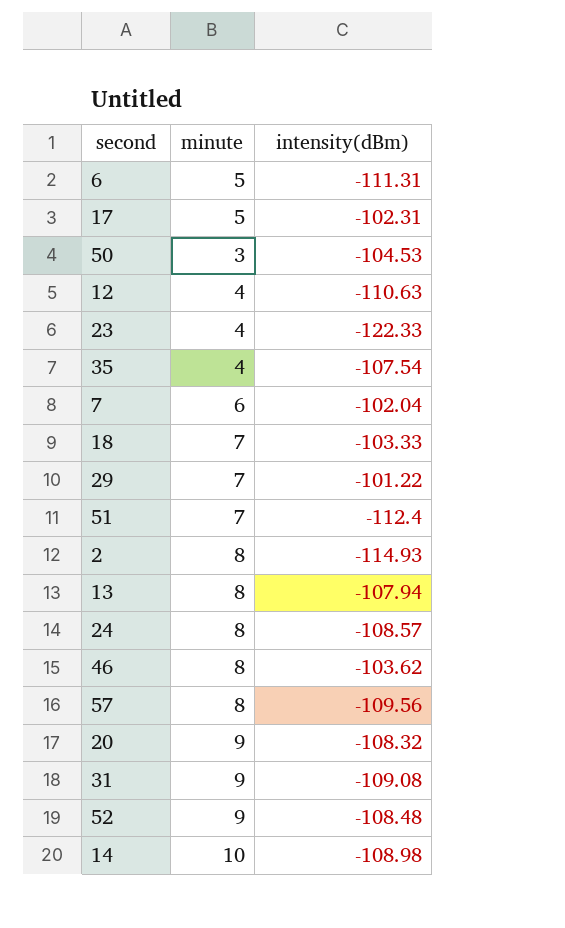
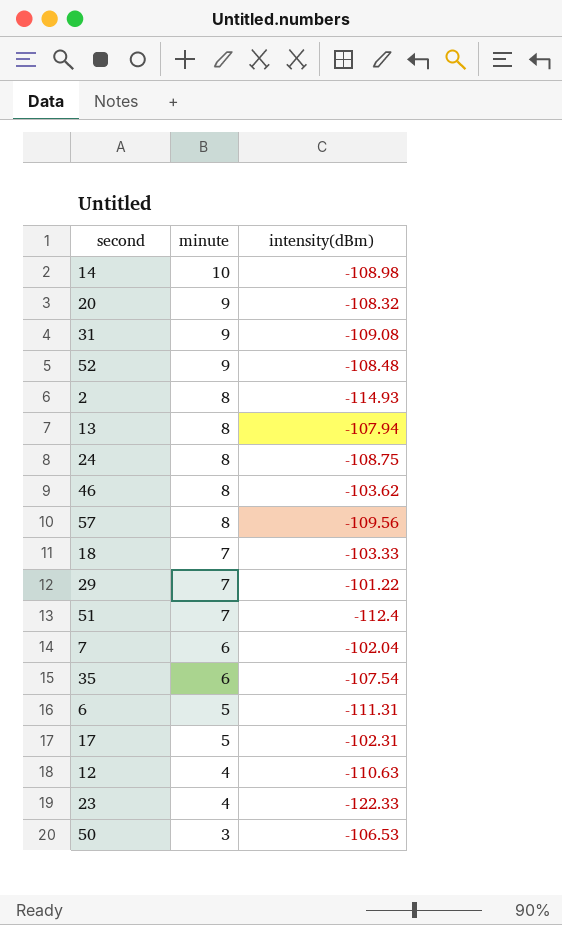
row order: none -> minute descending
24 | intensity(dBm): -108.57 -> -108.75
35 | minute: 4 -> 6
50 | intensity(dBm): -104.53 -> -106.53

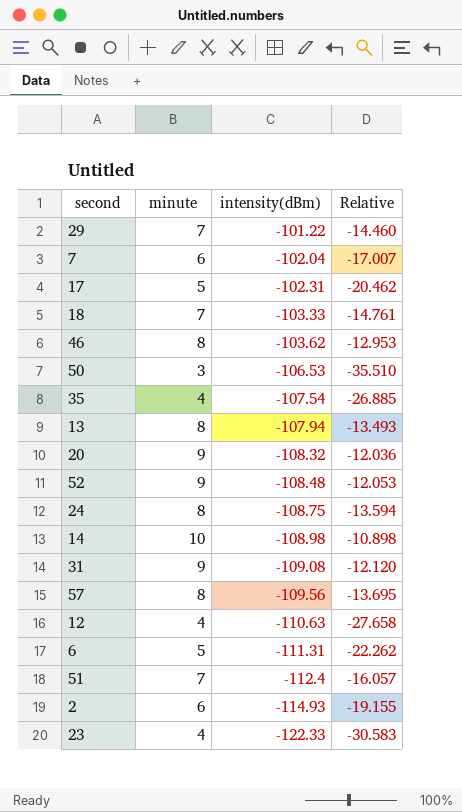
row order: minute descending -> intensity(dBm) descending
column Relative | formula: none -> [intensity(dBm)] / [minute]
35 | minute: 6 -> 4
2 | minute: 8 -> 6

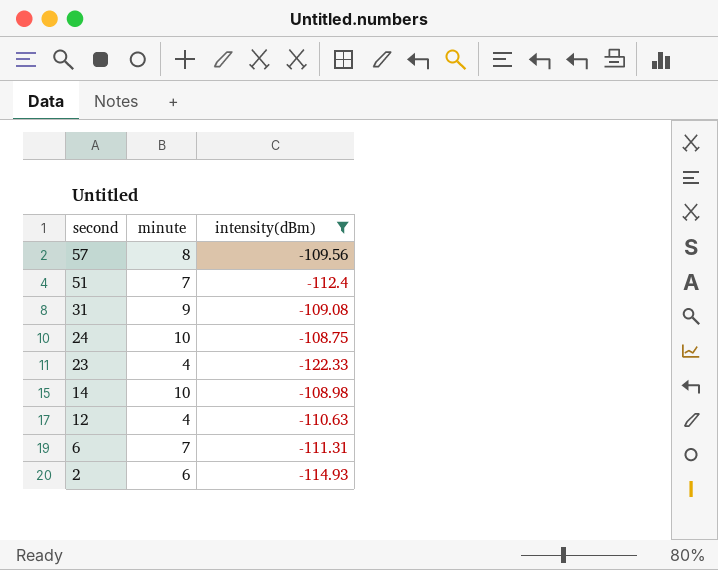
filter: none -> intensity(dBm) <= -108.75
row order: intensity(dBm) descending -> second descending
column Relative | formula: [intensity(dBm)] / [minute] -> none
24 | minute: 8 -> 10
6 | minute: 5 -> 7

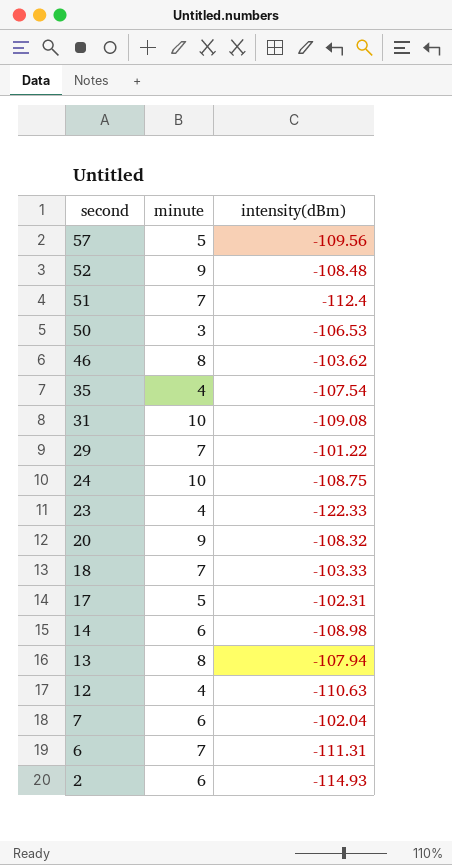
filter: intensity(dBm) <= -108.75 -> none
57 | minute: 8 -> 5
31 | minute: 9 -> 10
14 | minute: 10 -> 6

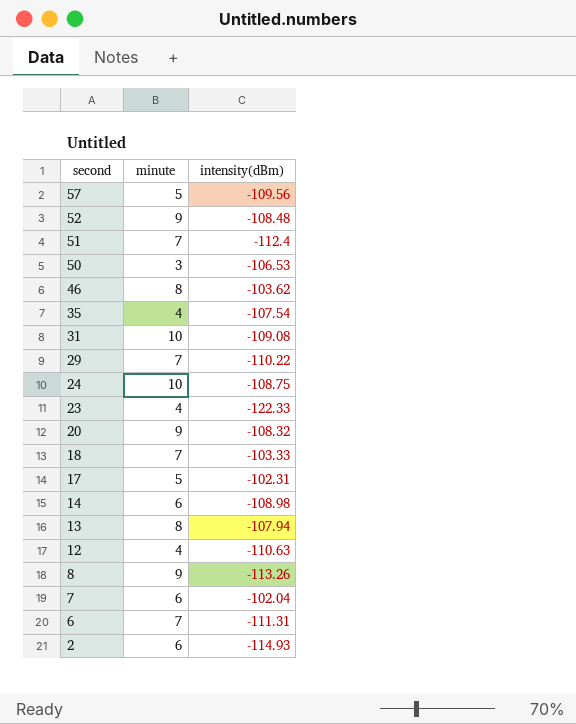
29 | intensity(dBm): -101.22 -> -110.22
row 8: none -> 9 | -113.26

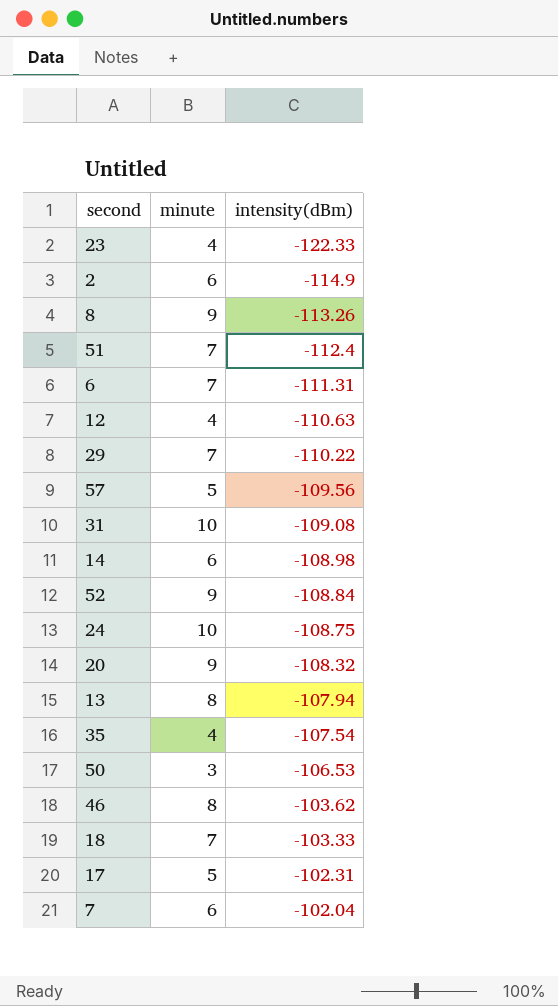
row order: second descending -> intensity(dBm) ascending
2 | intensity(dBm): -114.93 -> -114.9
52 | intensity(dBm): -108.48 -> -108.84

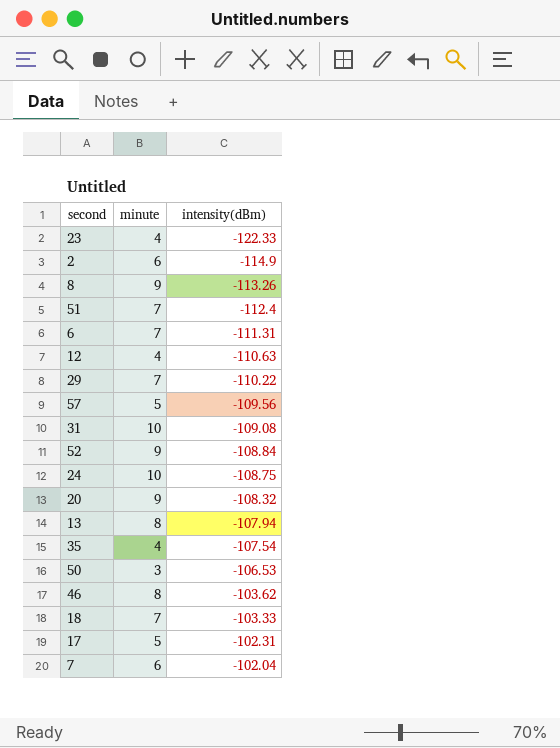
row 14: 6 | -108.98 -> none

